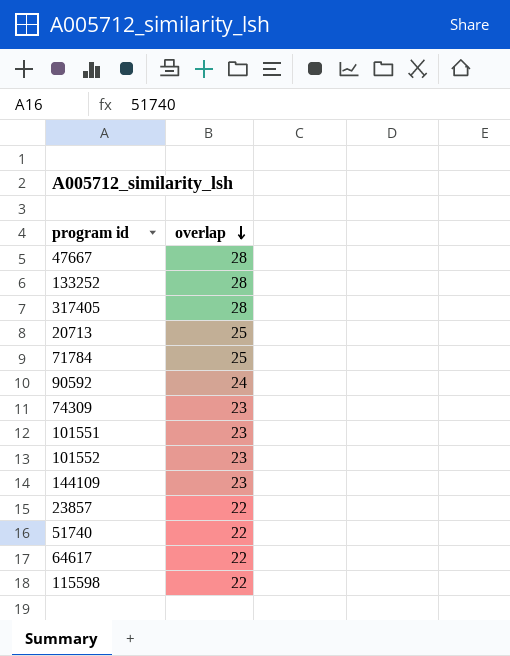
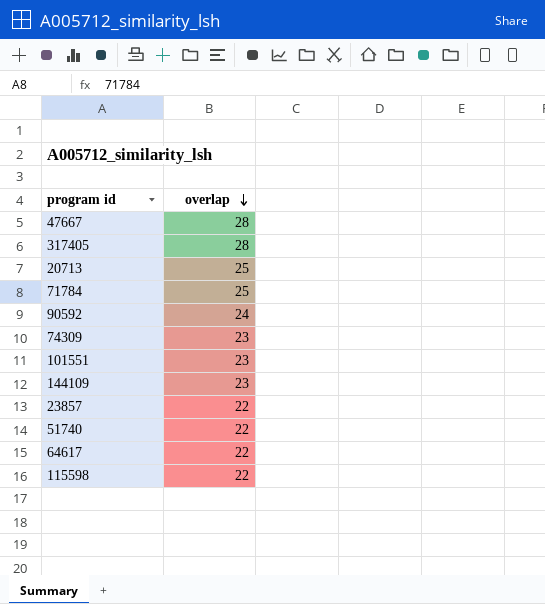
row 133252: 28 -> none
row 101552: 23 -> none

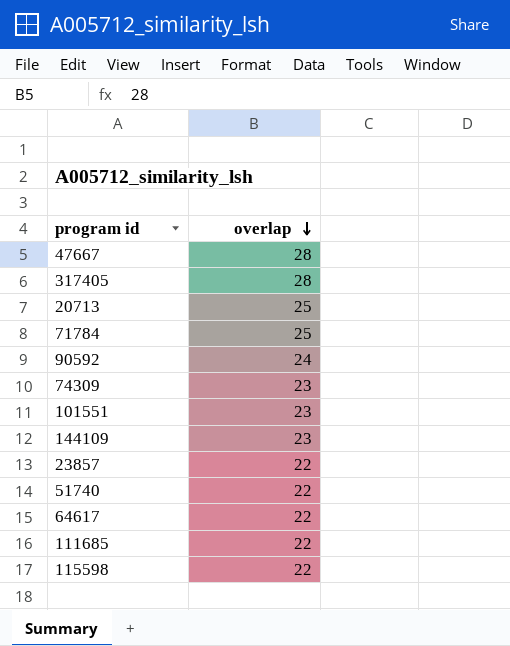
row 111685: none -> 22

